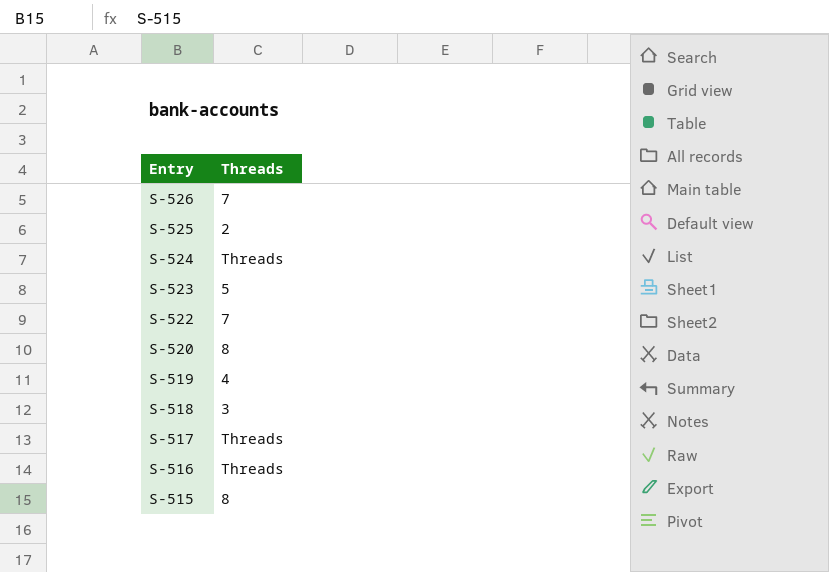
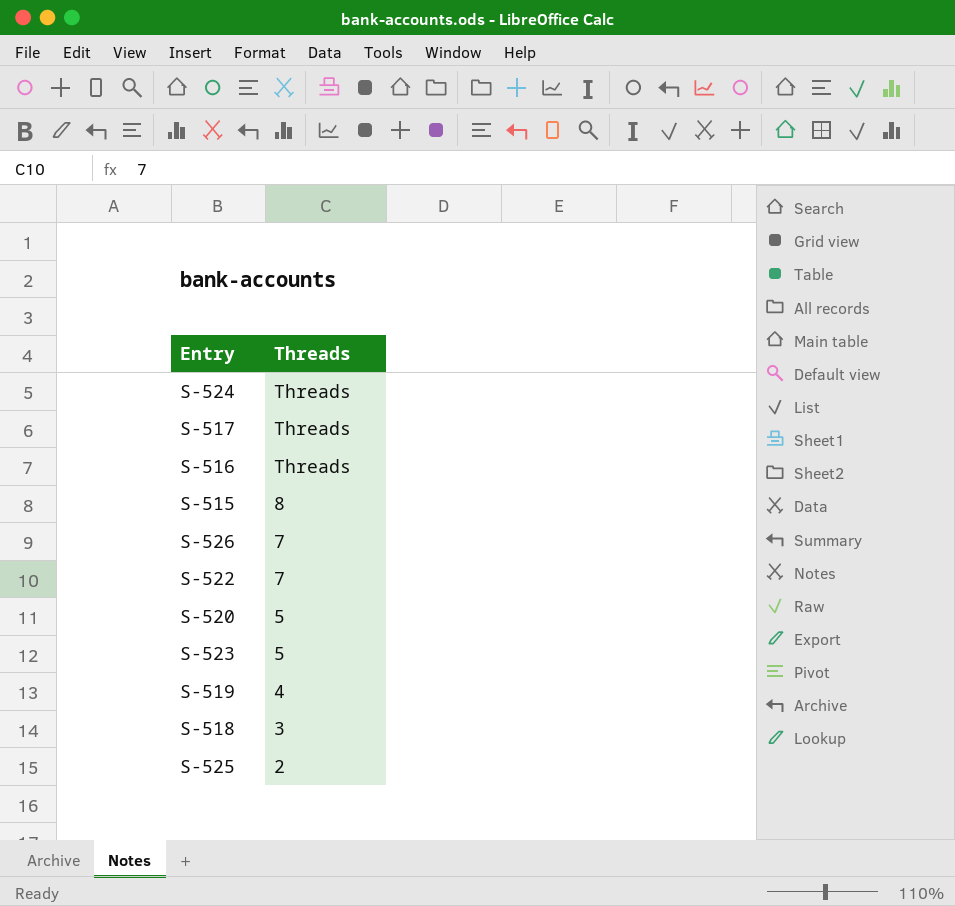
row order: Entry descending -> Threads descending
S-520 | Threads: 8 -> 5

